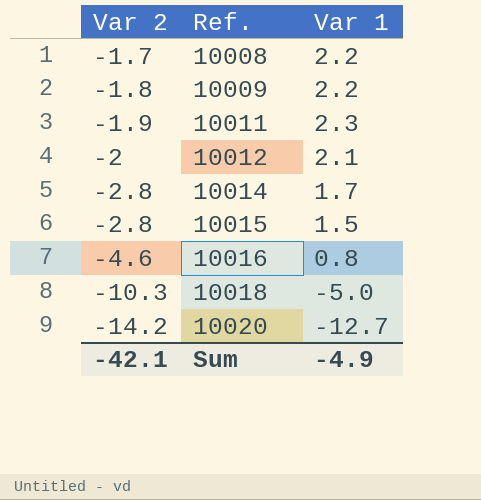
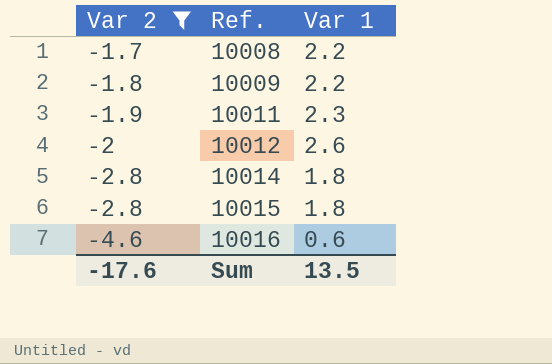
filter: none -> Var 2 >= -4.6
10012 | Var 1: 2.1 -> 2.6
10014 | Var 1: 1.7 -> 1.8
10015 | Var 1: 1.5 -> 1.8
10016 | Var 1: 0.8 -> 0.6
Sum | Var 2: -42.1 -> -17.6
Sum | Var 1: -4.9 -> 13.5

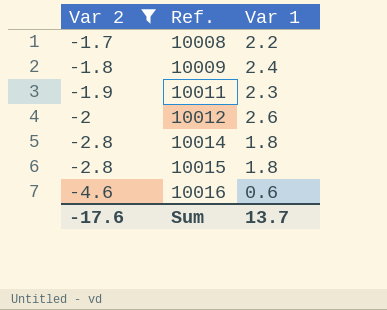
10009 | Var 1: 2.2 -> 2.4
Sum | Var 1: 13.5 -> 13.7

